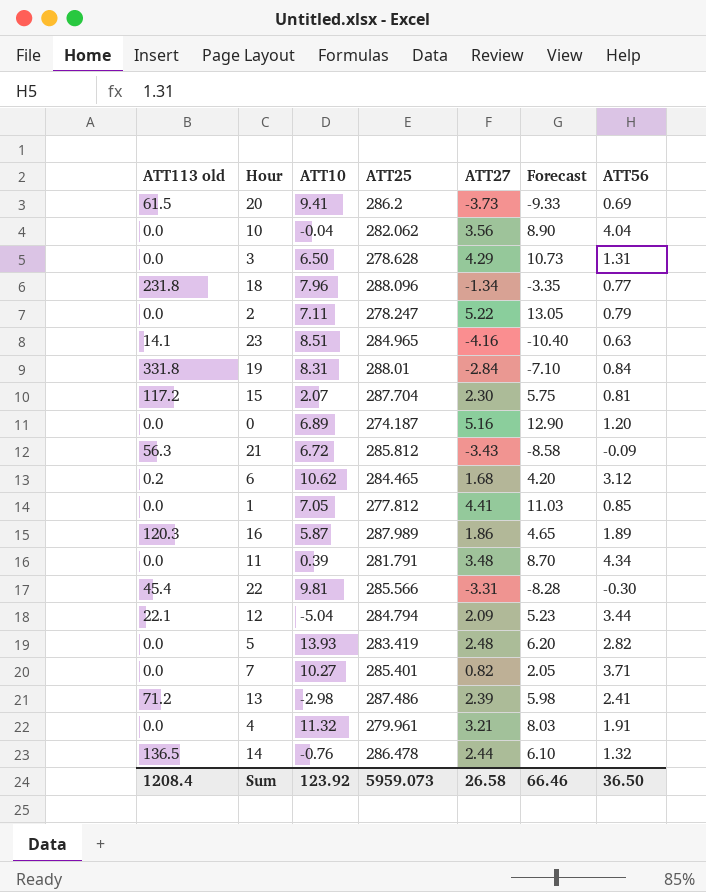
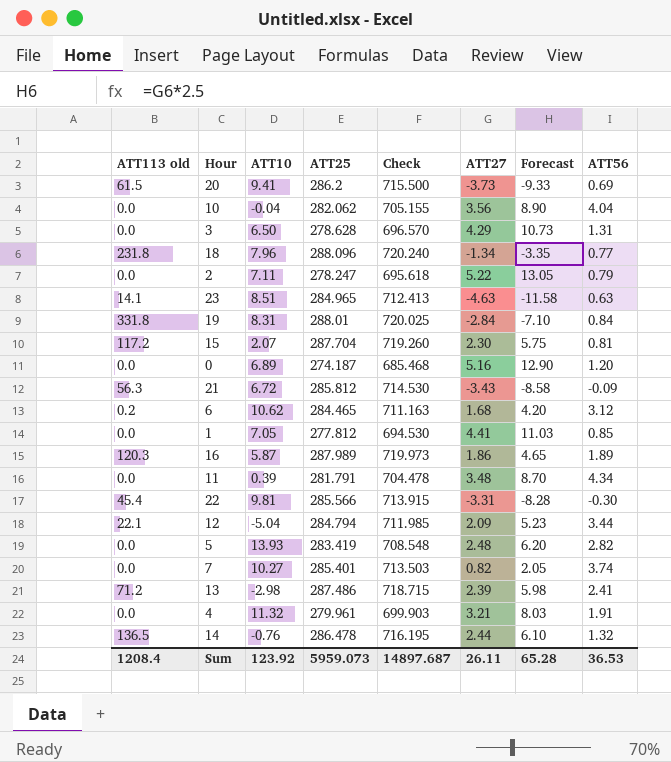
column Check | formula: none -> [ATT25] * 2.5
23 | ATT27: -4.16 -> -4.63
23 | Forecast: -10.40 -> -11.58
7 | ATT56: 3.71 -> 3.74
Sum | ATT27: 26.58 -> 26.11
Sum | Forecast: 66.46 -> 65.28
Sum | ATT56: 36.50 -> 36.53

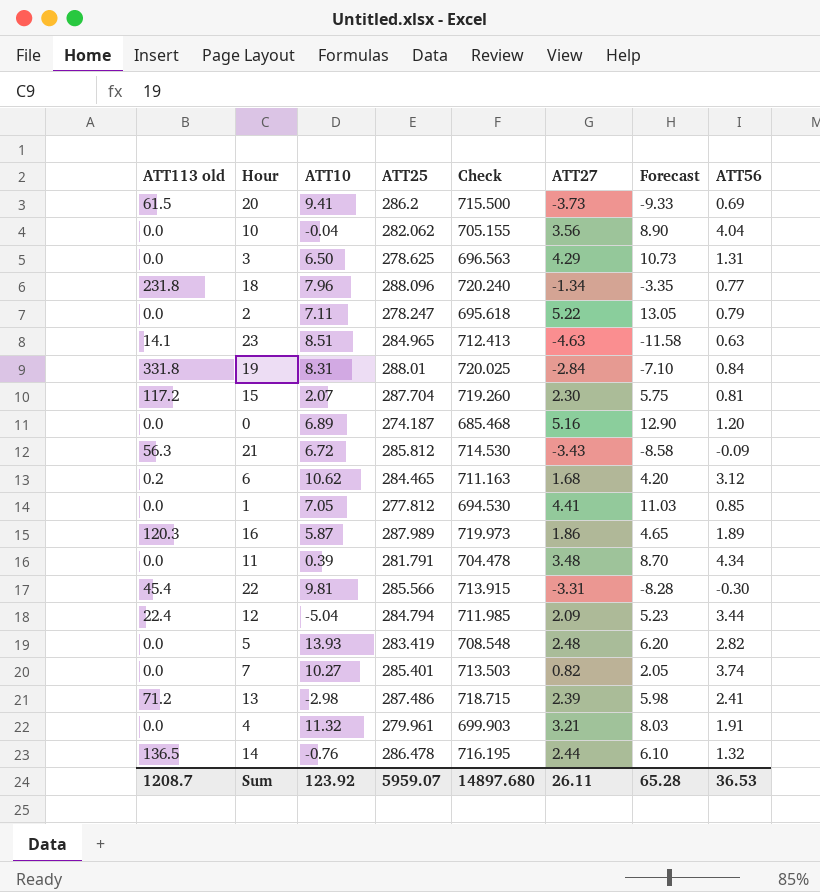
3 | ATT25: 278.628 -> 278.625
3 | Check: 696.570 -> 696.563
12 | ATT113 old: 22.1 -> 22.4
Sum | ATT113 old: 1208.4 -> 1208.7
Sum | ATT25: 5959.073 -> 5959.07
Sum | Check: 14897.687 -> 14897.680

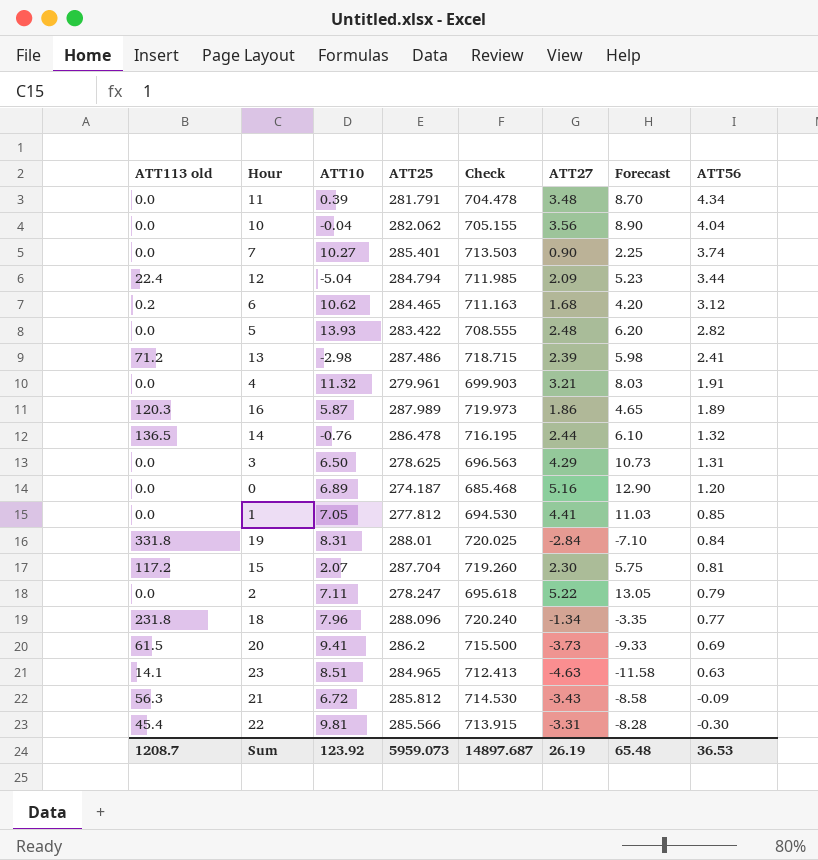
row order: none -> ATT56 descending
7 | ATT27: 0.82 -> 0.90
7 | Forecast: 2.05 -> 2.25
5 | ATT25: 283.419 -> 283.422
5 | Check: 708.548 -> 708.555
Sum | ATT25: 5959.07 -> 5959.073
Sum | Check: 14897.680 -> 14897.687
Sum | ATT27: 26.11 -> 26.19
Sum | Forecast: 65.28 -> 65.48

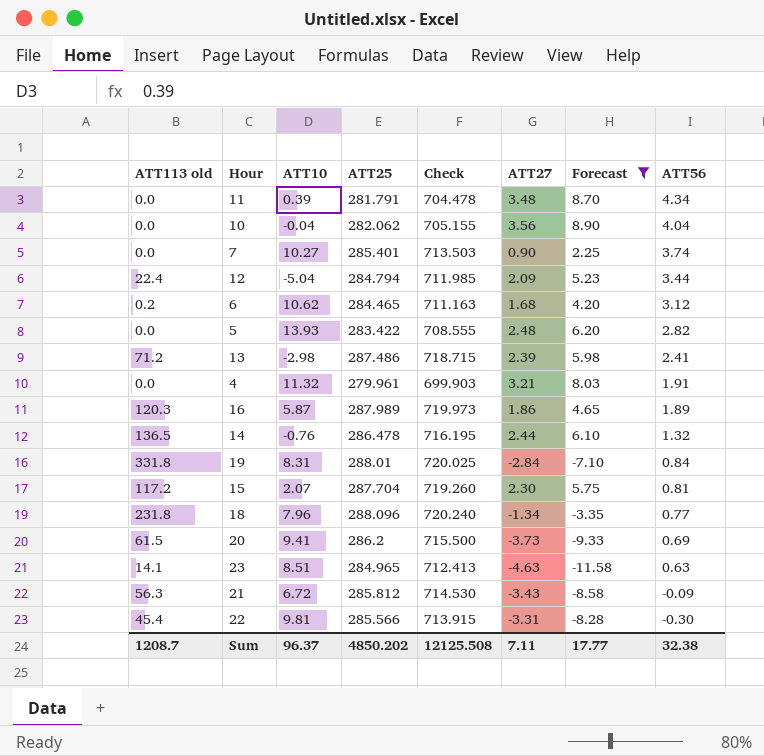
filter: none -> Forecast <= 8.90
Sum | ATT10: 123.92 -> 96.37
Sum | ATT25: 5959.073 -> 4850.202
Sum | Check: 14897.687 -> 12125.508
Sum | ATT27: 26.19 -> 7.11
Sum | Forecast: 65.48 -> 17.77
Sum | ATT56: 36.53 -> 32.38

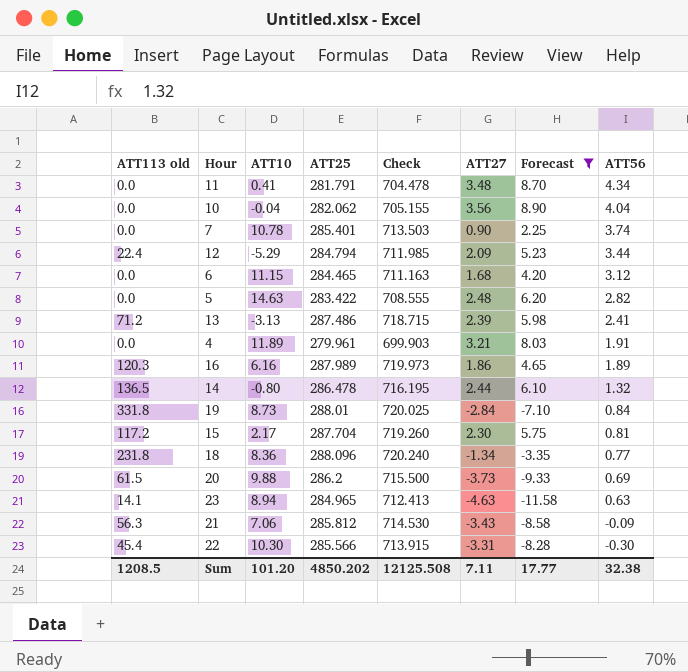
11 | ATT10: 0.39 -> 0.41
7 | ATT10: 10.27 -> 10.78
12 | ATT10: -5.04 -> -5.29
6 | ATT113 old: 0.2 -> 0.0
6 | ATT10: 10.62 -> 11.15
5 | ATT10: 13.93 -> 14.63
13 | ATT10: -2.98 -> -3.13
4 | ATT10: 11.32 -> 11.89
16 | ATT10: 5.87 -> 6.16
14 | ATT10: -0.76 -> -0.80
19 | ATT10: 8.31 -> 8.73
15 | ATT10: 2.07 -> 2.17
18 | ATT10: 7.96 -> 8.36
20 | ATT10: 9.41 -> 9.88
23 | ATT10: 8.51 -> 8.94
21 | ATT10: 6.72 -> 7.06
22 | ATT10: 9.81 -> 10.30
Sum | ATT113 old: 1208.7 -> 1208.5
Sum | ATT10: 96.37 -> 101.20

